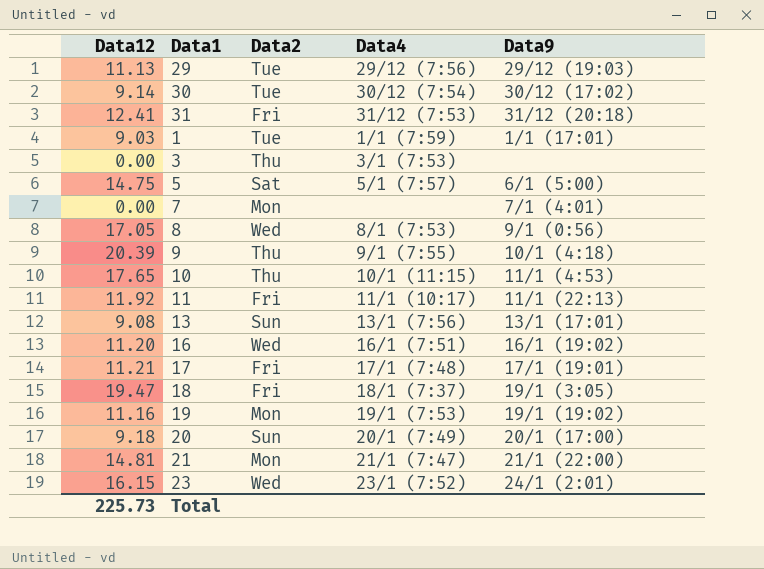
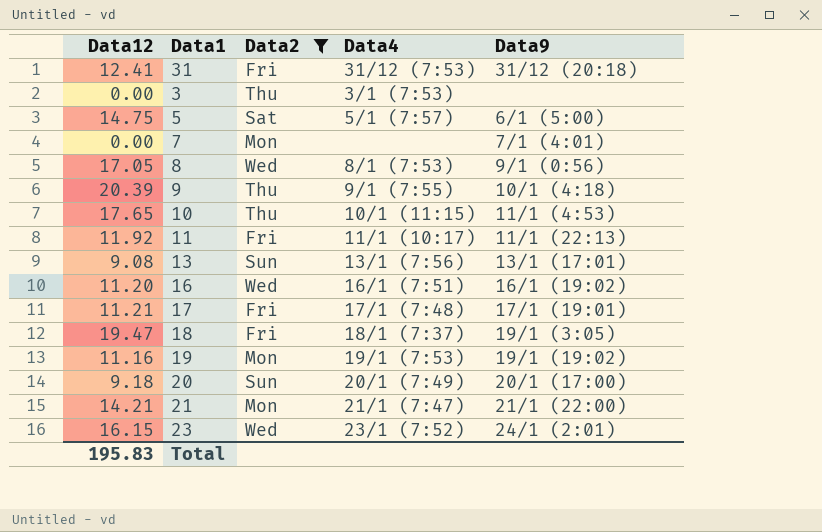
filter: none -> Data2 != Tue
21 | Data12: 14.81 -> 14.21
Total | Data12: 225.73 -> 195.83

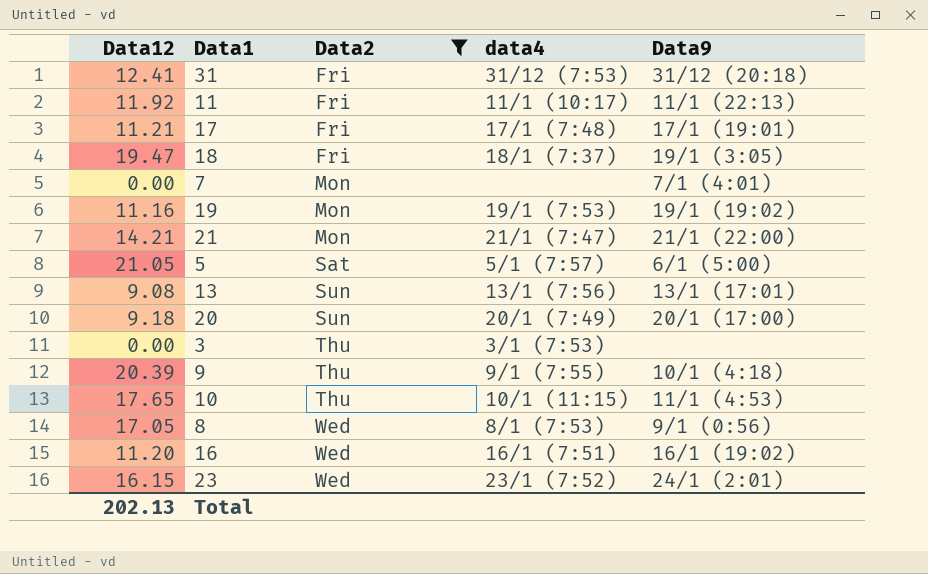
row order: none -> Data2 ascending
column name: Data4 -> data4
5 | Data12: 14.75 -> 21.05
Total | Data12: 195.83 -> 202.13

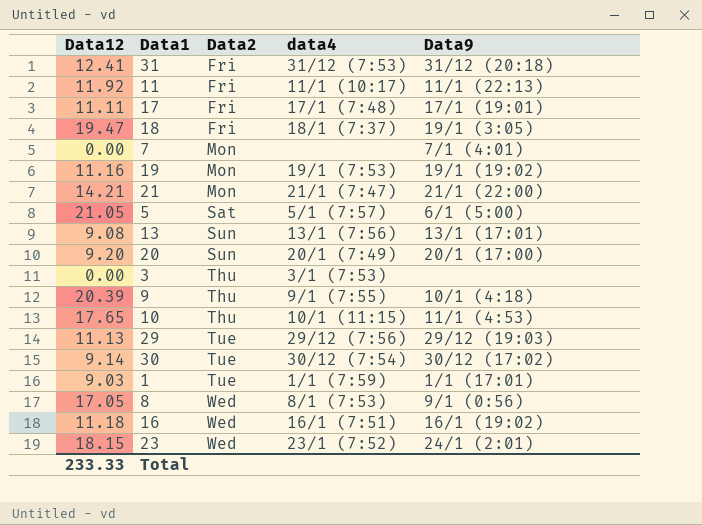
filter: Data2 != Tue -> none
17 | Data12: 11.21 -> 11.11
20 | Data12: 9.18 -> 9.20
16 | Data12: 11.20 -> 11.18
23 | Data12: 16.15 -> 18.15
Total | Data12: 202.13 -> 233.33

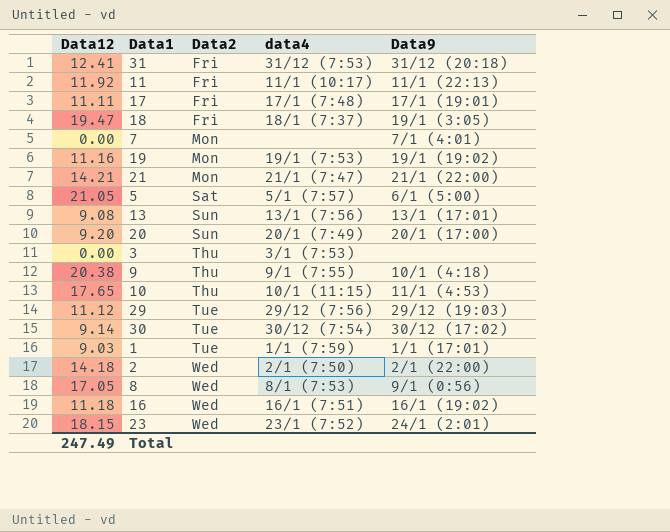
9 | Data12: 20.39 -> 20.38
29 | Data12: 11.13 -> 11.12
row 2: none -> 14.18 | Wed | 2/1 (7:50) | 2/1 (22:00)
Total | Data12: 233.33 -> 247.49

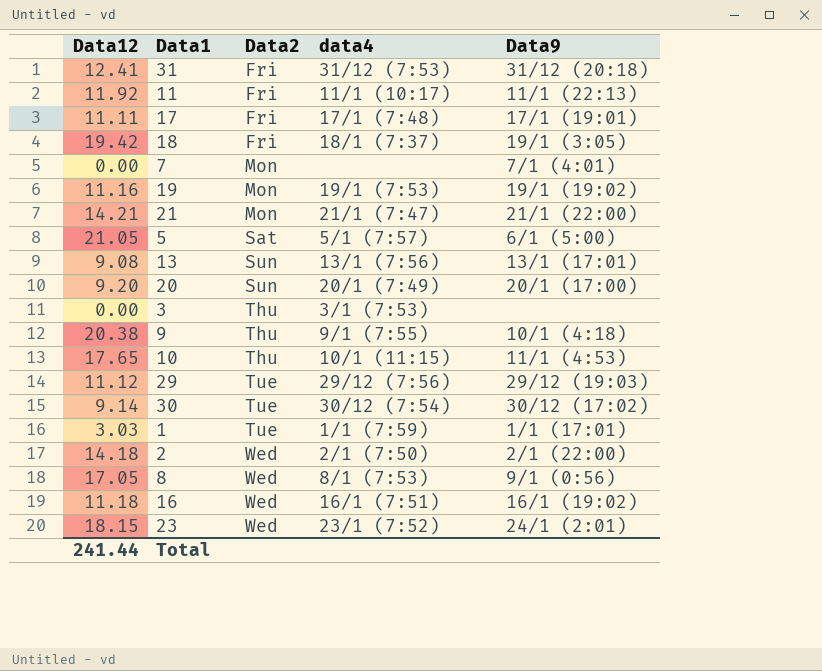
18 | Data12: 19.47 -> 19.42
1 | Data12: 9.03 -> 3.03
Total | Data12: 247.49 -> 241.44

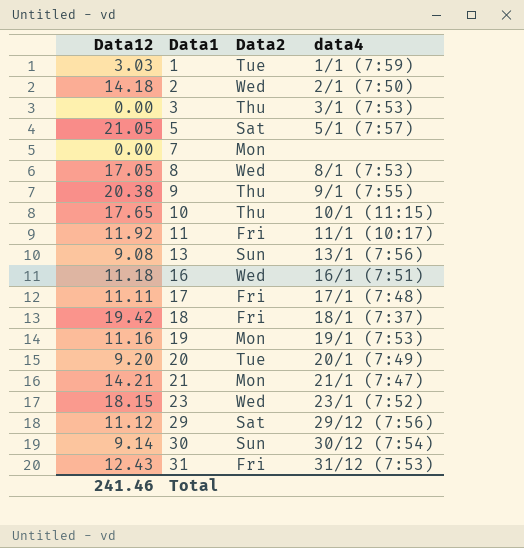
row order: Data2 ascending -> Data1 ascending
column Data9 | position: 5 -> none
20 | Data2: Sun -> Tue
29 | Data2: Tue -> Sat
30 | Data2: Tue -> Sun
31 | Data12: 12.41 -> 12.43
Total | Data12: 241.44 -> 241.46

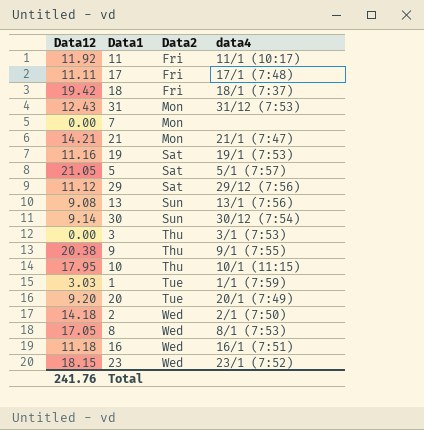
row order: Data1 ascending -> Data2 ascending
31 | Data2: Fri -> Mon
19 | Data2: Mon -> Sat
10 | Data12: 17.65 -> 17.95
Total | Data12: 241.46 -> 241.76

